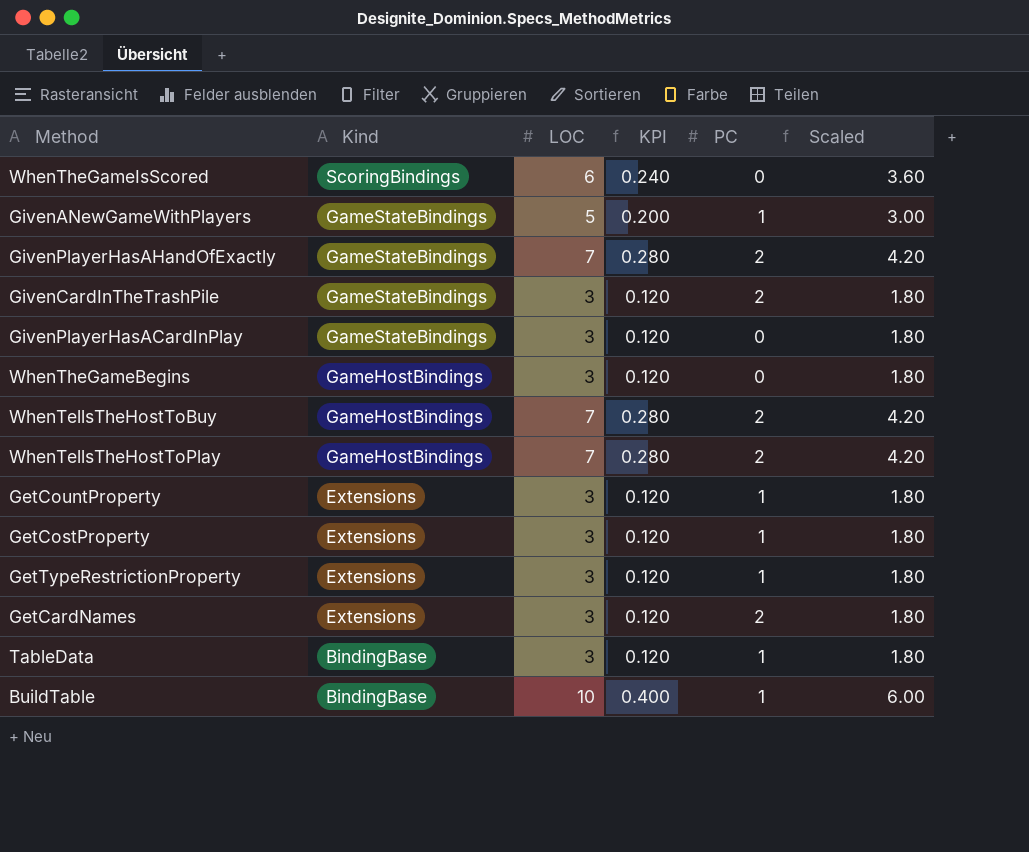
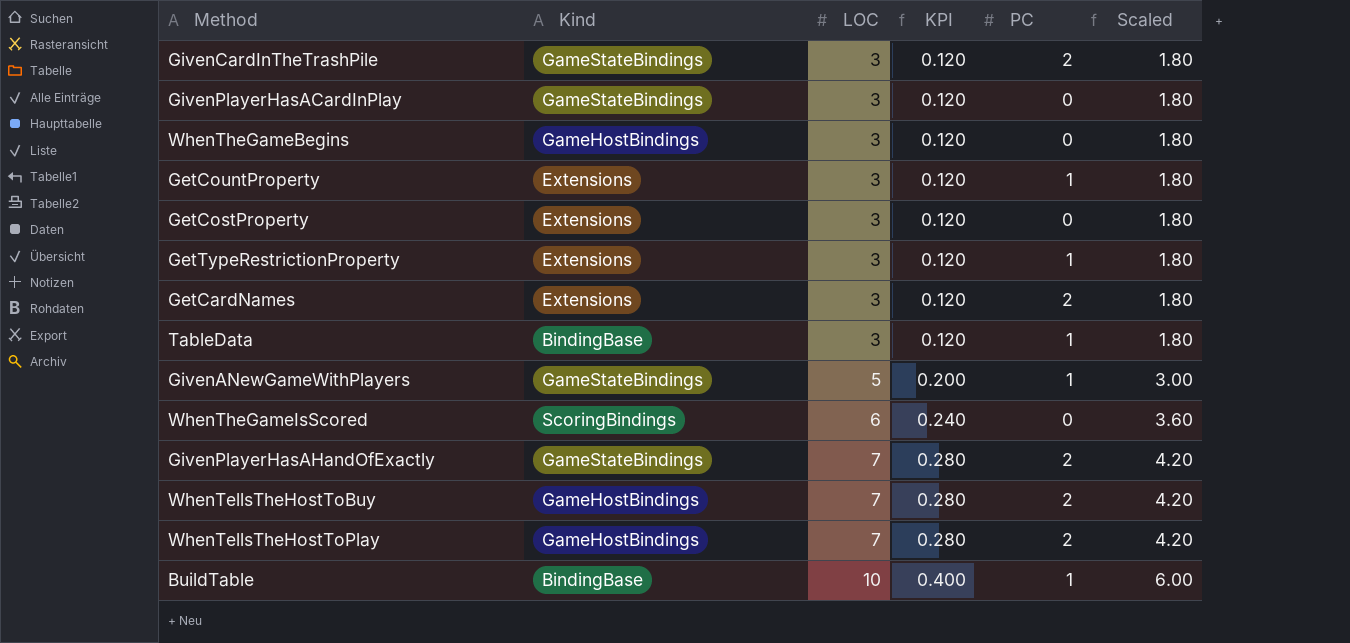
row order: Kind descending -> LOC ascending
GetCostProperty | PC: 1 -> 0

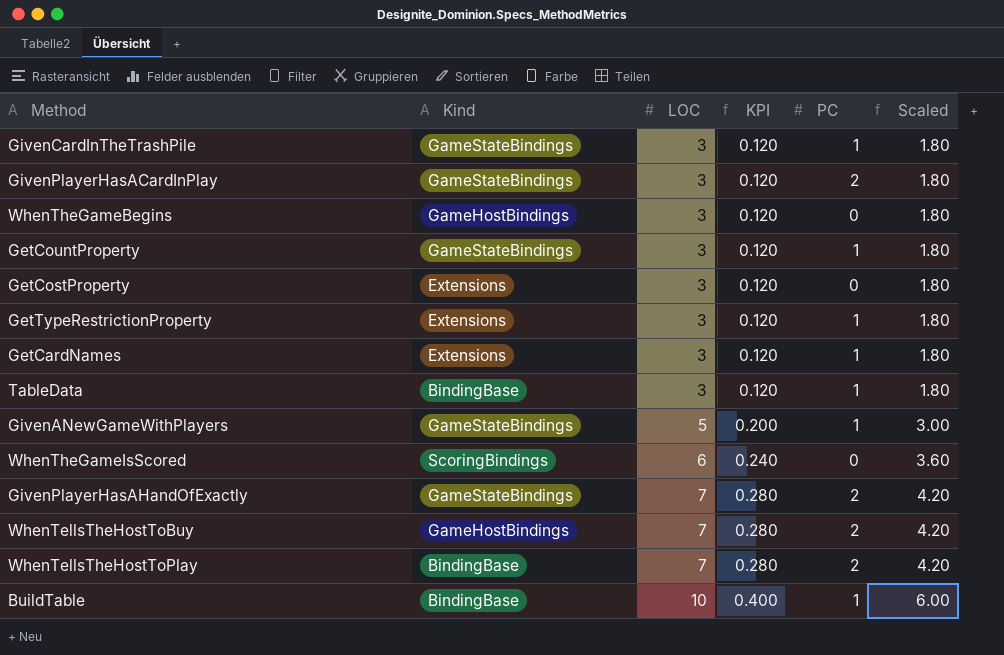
GivenCardInTheTrashPile | PC: 2 -> 1
GivenPlayerHasACardInPlay | PC: 0 -> 2
GetCountProperty | Kind: Extensions -> GameStateBindings
GetCardNames | PC: 2 -> 1
WhenTellsTheHostToPlay | Kind: GameHostBindings -> BindingBase

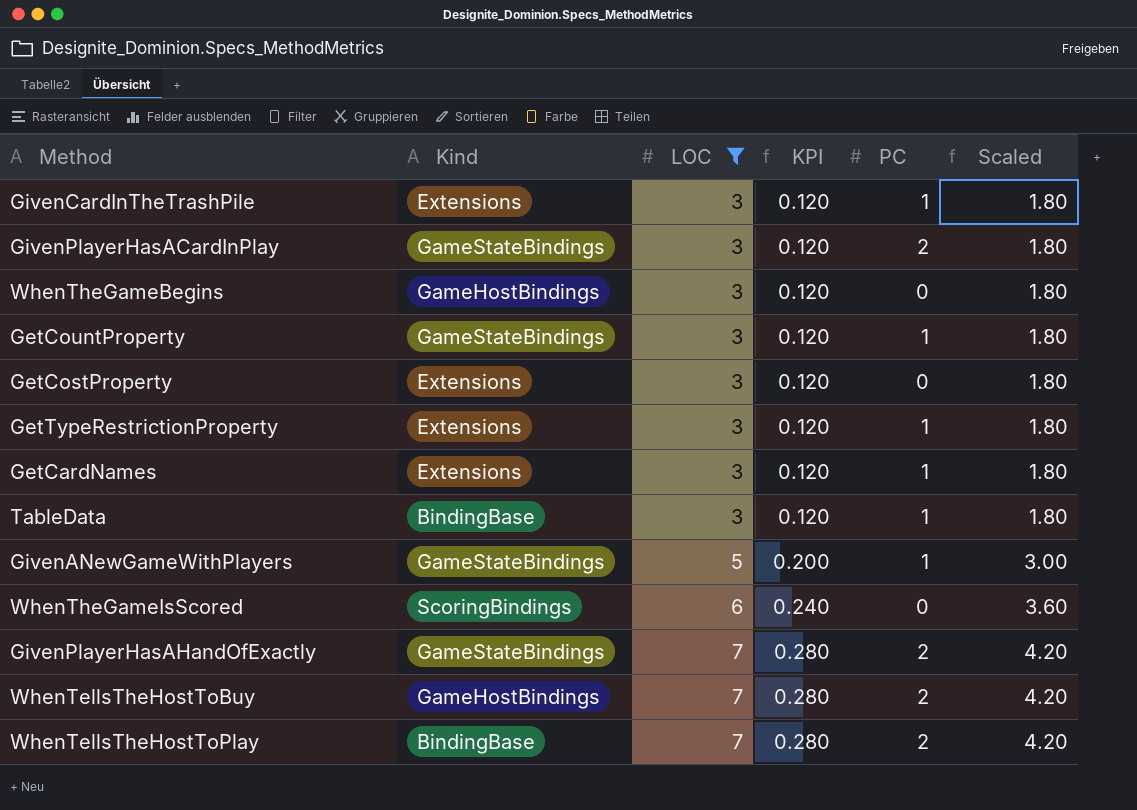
filter: none -> LOC != 10
GivenCardInTheTrashPile | Kind: GameStateBindings -> Extensions

